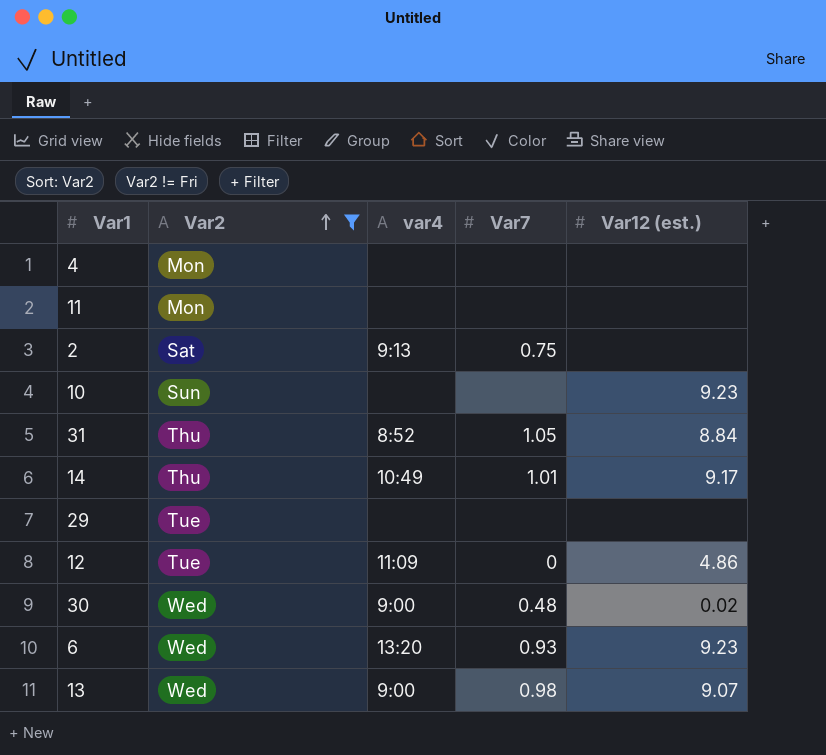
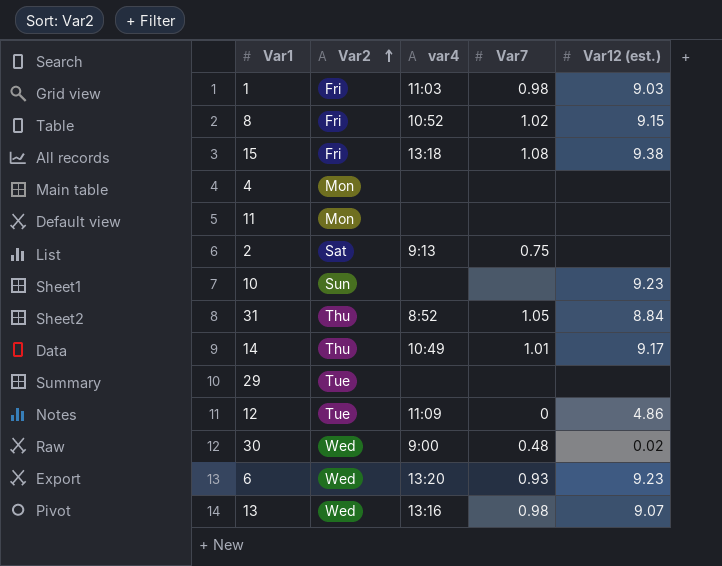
filter: Var2 != Fri -> none
13 | var4: 9:00 -> 13:16

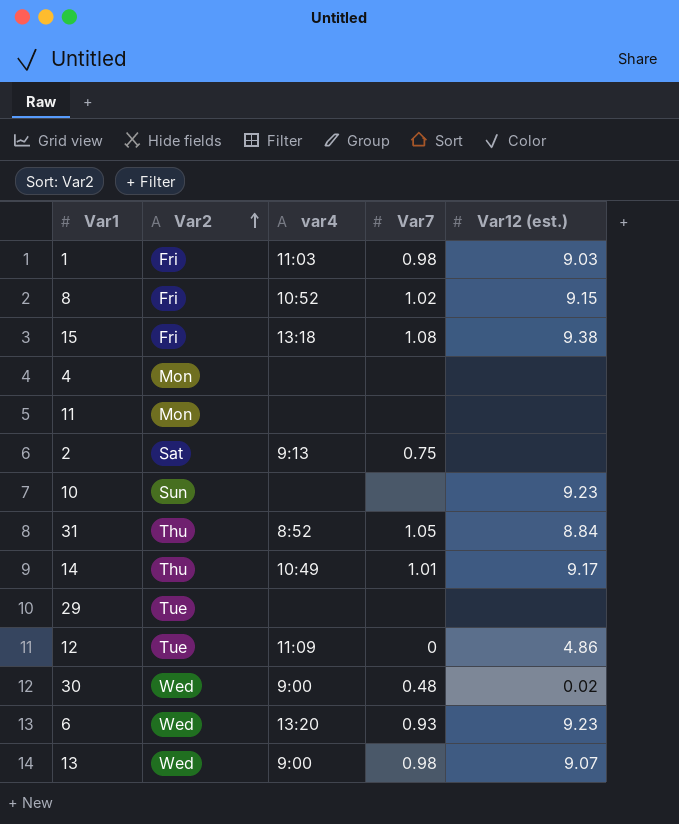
13 | var4: 13:16 -> 9:00

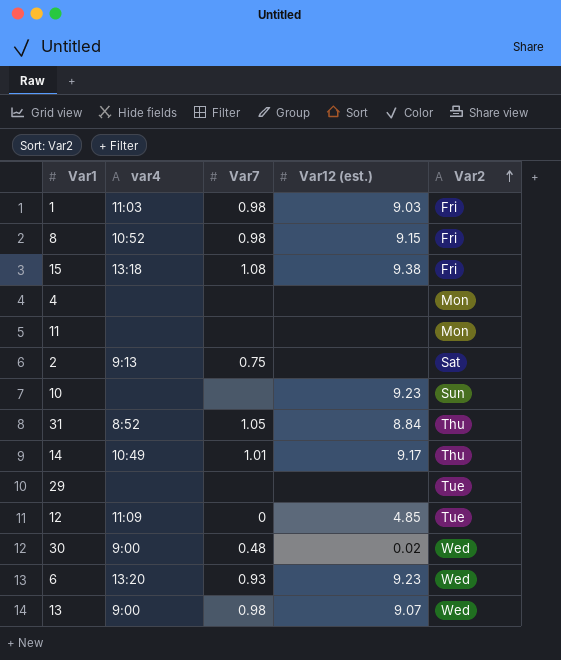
column Var2 | position: 2 -> 5
8 | Var7: 1.02 -> 0.98
12 | Var12 (est.): 4.86 -> 4.85

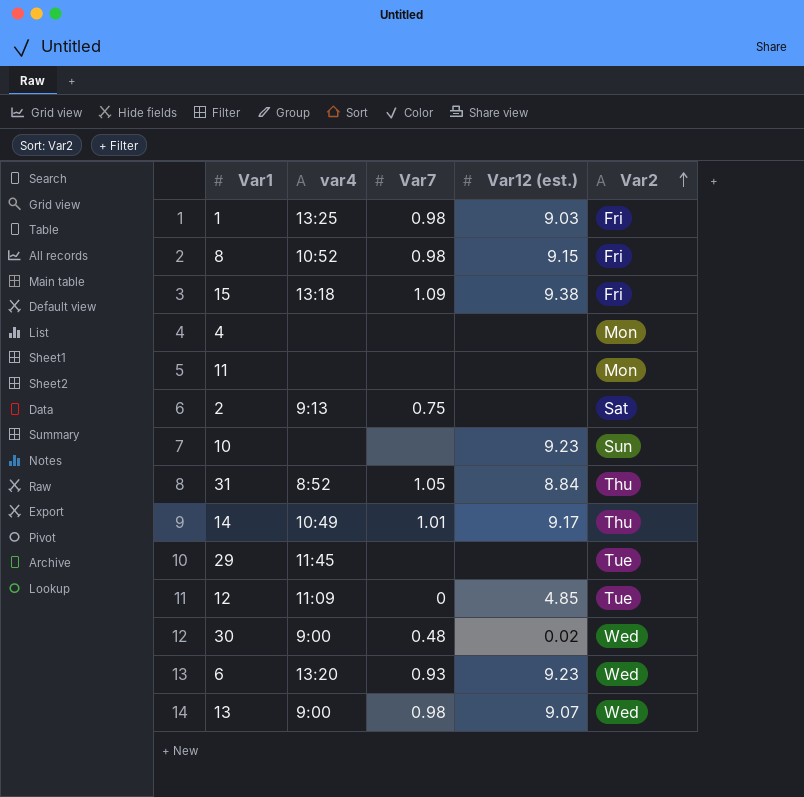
1 | var4: 11:03 -> 13:25
15 | Var7: 1.08 -> 1.09
29 | var4: none -> 11:45

